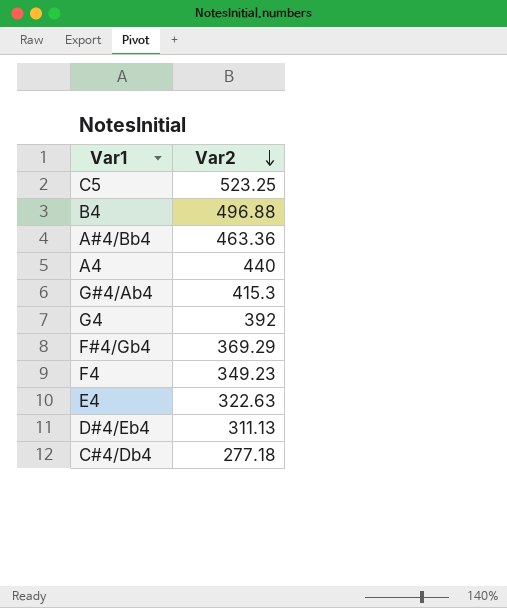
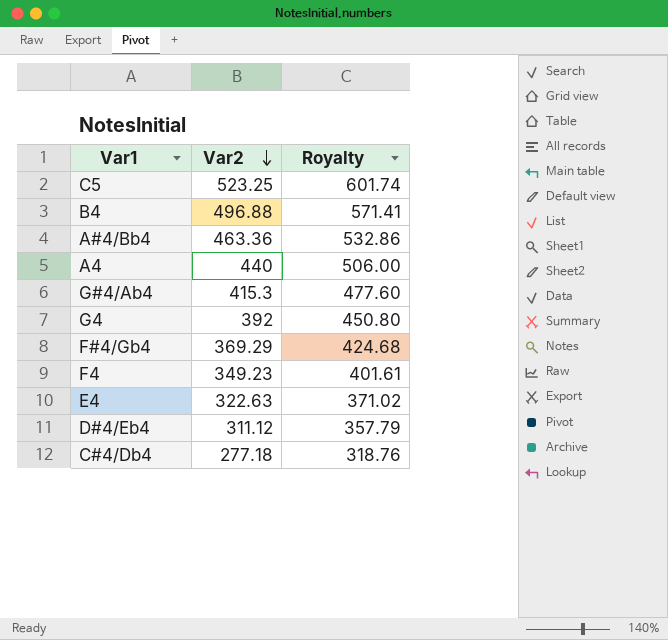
column Royalty | formula: none -> [Var2] * 1.15
D#4/Eb4 | Var2: 311.13 -> 311.12

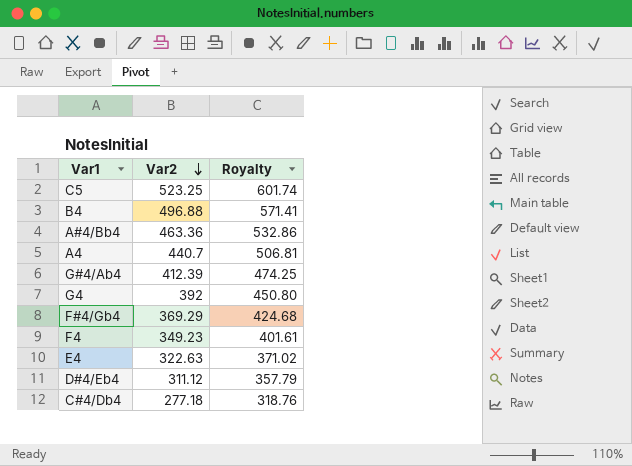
A4 | Var2: 440 -> 440.7
A4 | Royalty: 506.00 -> 506.81
G#4/Ab4 | Var2: 415.3 -> 412.39
G#4/Ab4 | Royalty: 477.60 -> 474.25

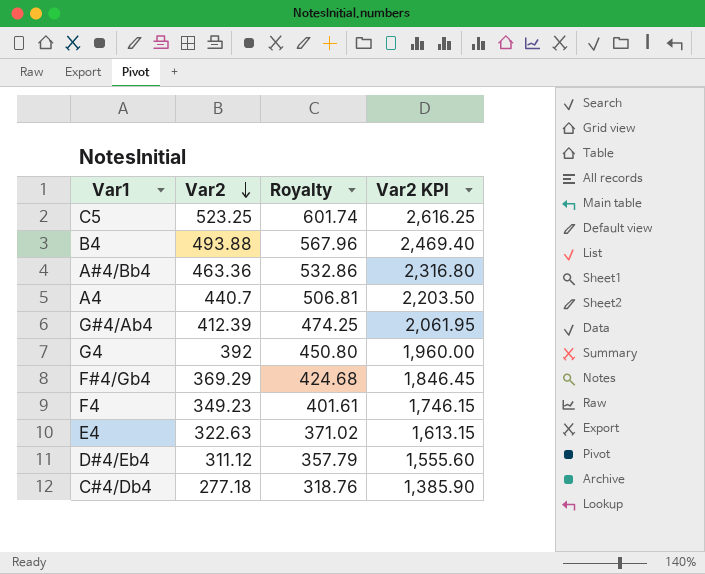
column Var2 KPI | formula: none -> [Var2] * 5
B4 | Var2: 496.88 -> 493.88
B4 | Royalty: 571.41 -> 567.96

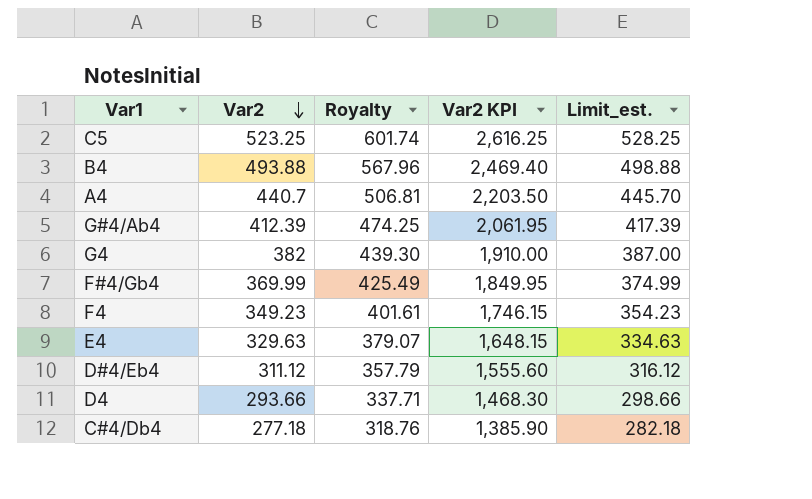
column Limit_est. | formula: none -> [Var2] + 5
row A#4/Bb4: 463.36 | 532.86 | 2,316.80 -> none
G4 | Var2: 392 -> 382
G4 | Royalty: 450.80 -> 439.30
G4 | Var2 KPI: 1,960.00 -> 1,910.00
F#4/Gb4 | Var2: 369.29 -> 369.99
F#4/Gb4 | Royalty: 424.68 -> 425.49
F#4/Gb4 | Var2 KPI: 1,846.45 -> 1,849.95
E4 | Var2: 322.63 -> 329.63
E4 | Royalty: 371.02 -> 379.07
E4 | Var2 KPI: 1,613.15 -> 1,648.15
row D4: none -> 293.66 | 337.71 | 1,468.30 | 298.66

